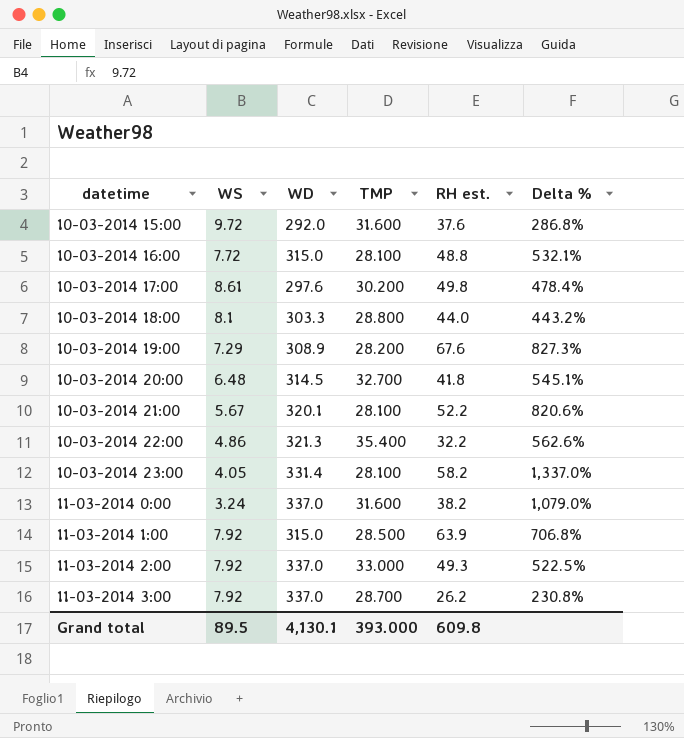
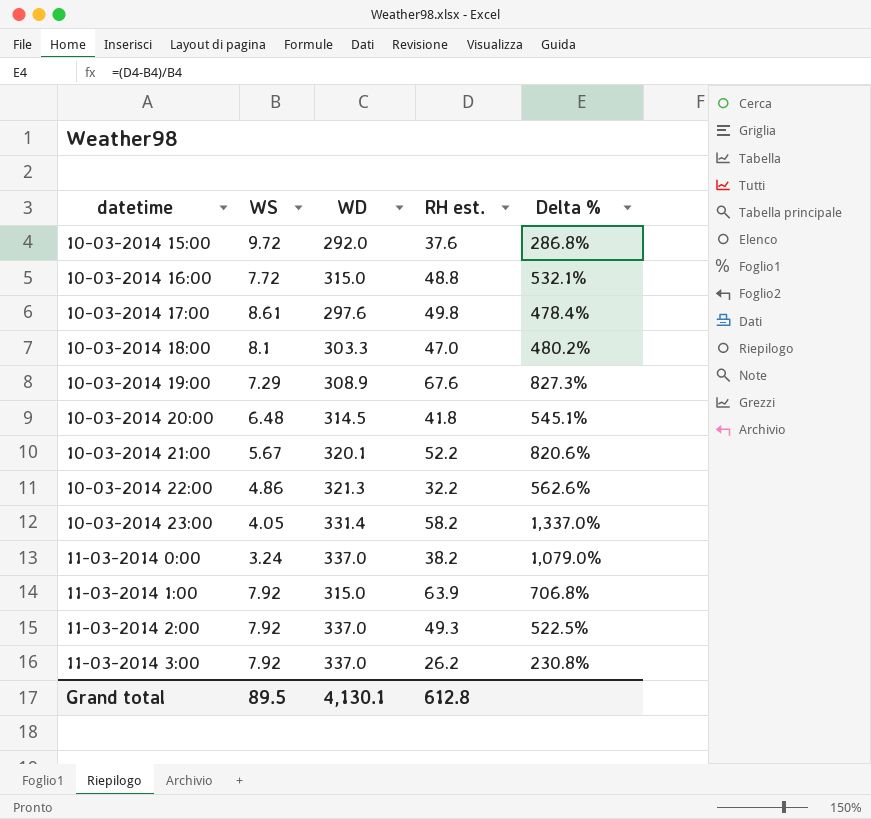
column TMP | position: 4 -> none
10-03-2014 18:00 | RH est.: 44.0 -> 47.0
10-03-2014 18:00 | Delta %: 443.2% -> 480.2%
Grand total | RH est.: 609.8 -> 612.8

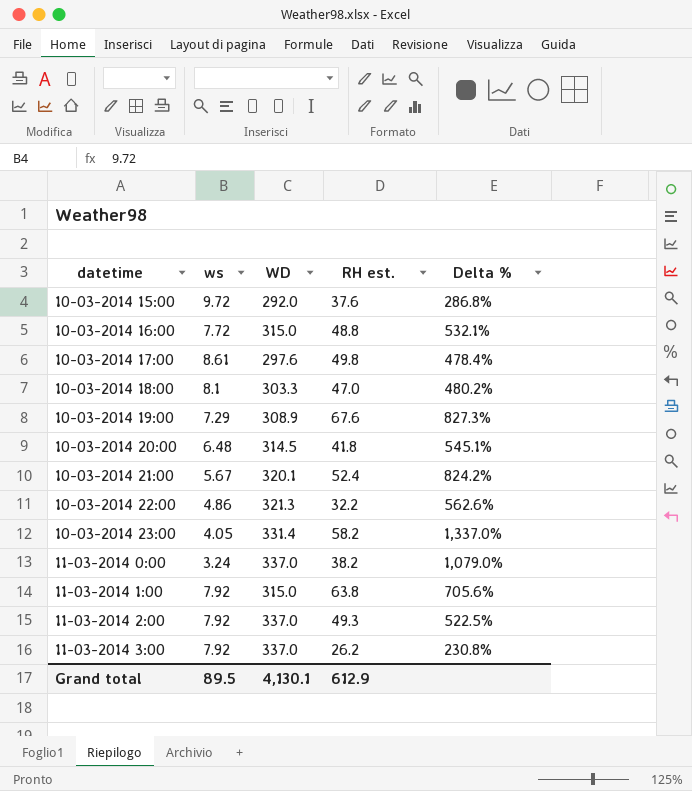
column name: WS -> ws
10-03-2014 21:00 | RH est.: 52.2 -> 52.4
10-03-2014 21:00 | Delta %: 820.6% -> 824.2%
11-03-2014 1:00 | RH est.: 63.9 -> 63.8
11-03-2014 1:00 | Delta %: 706.8% -> 705.6%
Grand total | RH est.: 612.8 -> 612.9

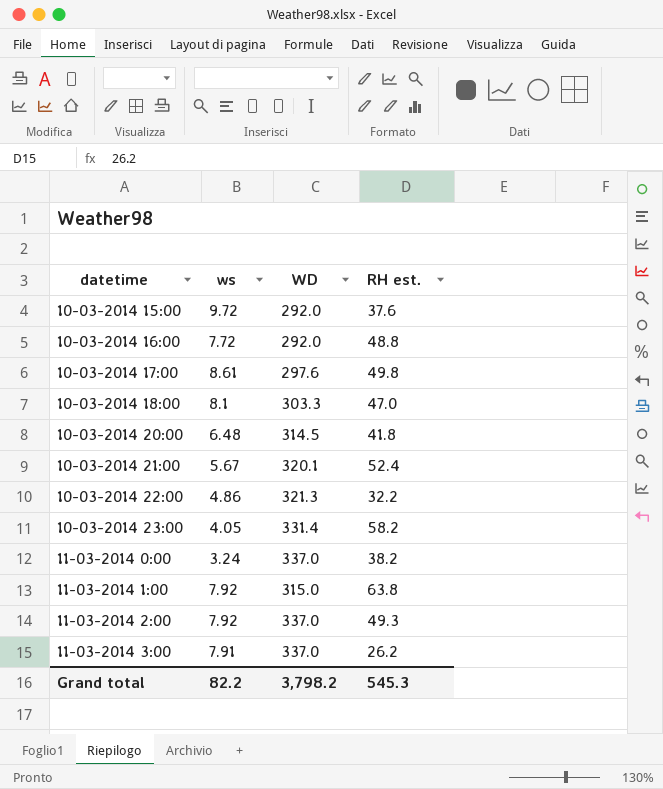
column Delta % | formula: ([RH est.] - [ws]) / [ws] -> none
row 10-03-2014 19:00: 7.29 | 308.9 | 67.6 | 827.3% -> none
10-03-2014 16:00 | WD: 315.0 -> 292.0
11-03-2014 3:00 | ws: 7.92 -> 7.91
Grand total | ws: 89.5 -> 82.2
Grand total | WD: 4,130.1 -> 3,798.2
Grand total | RH est.: 612.9 -> 545.3

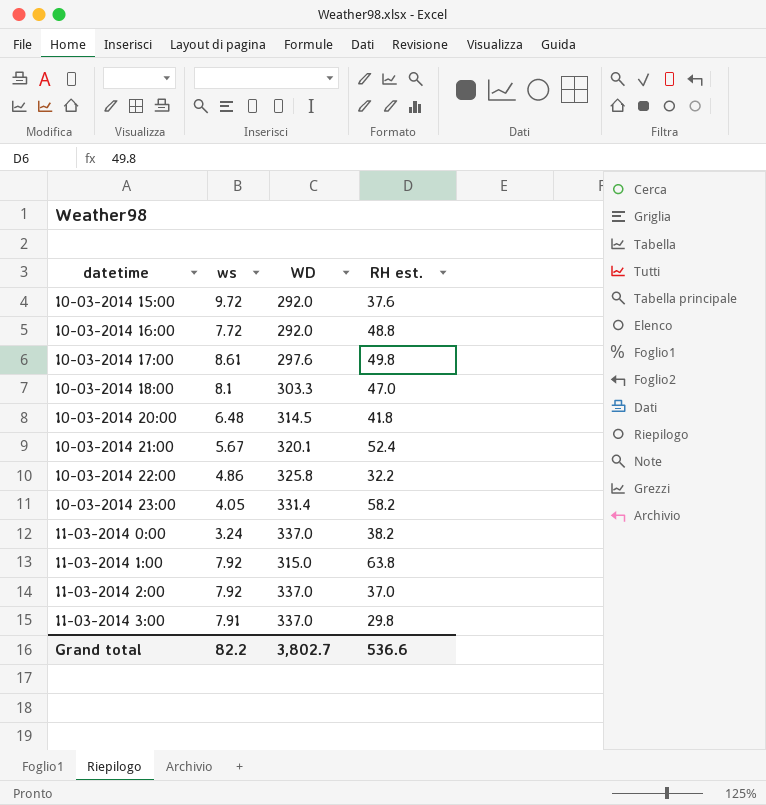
10-03-2014 22:00 | WD: 321.3 -> 325.8
11-03-2014 2:00 | RH est.: 49.3 -> 37.0
11-03-2014 3:00 | RH est.: 26.2 -> 29.8
Grand total | WD: 3,798.2 -> 3,802.7
Grand total | RH est.: 545.3 -> 536.6

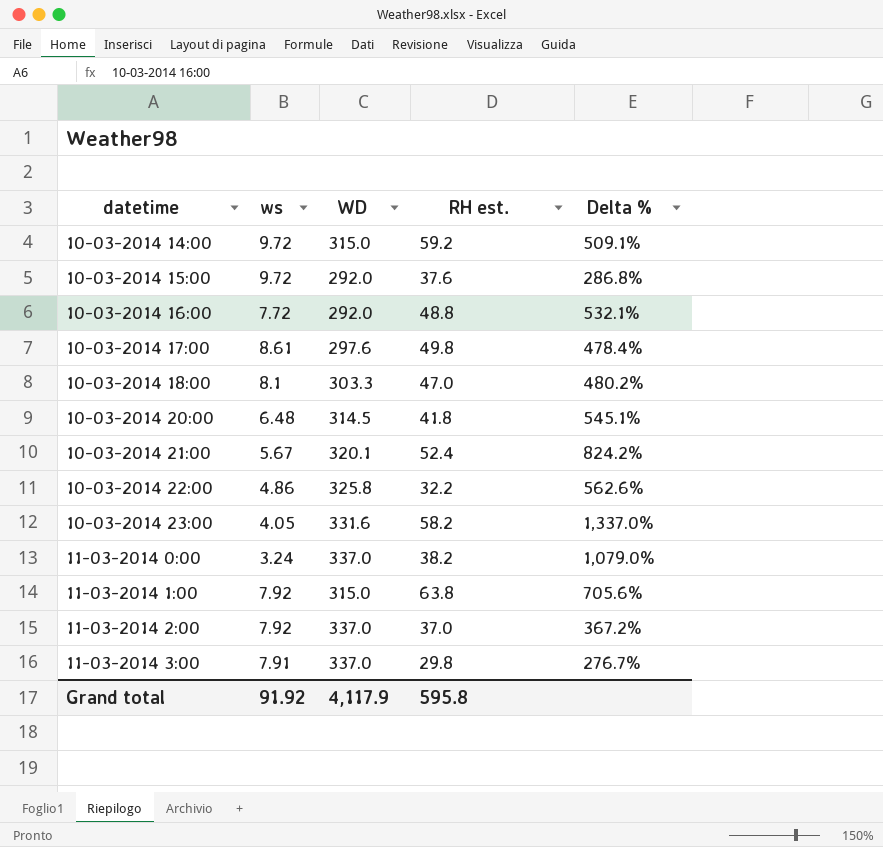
column Delta % | formula: none -> ([RH est.] - [ws]) / [ws]
row 10-03-2014 14:00: none -> 9.72 | 315.0 | 59.2 | 509.1%
10-03-2014 23:00 | WD: 331.4 -> 331.6
Grand total | ws: 82.2 -> 91.92
Grand total | WD: 3,802.7 -> 4,117.9
Grand total | RH est.: 536.6 -> 595.8

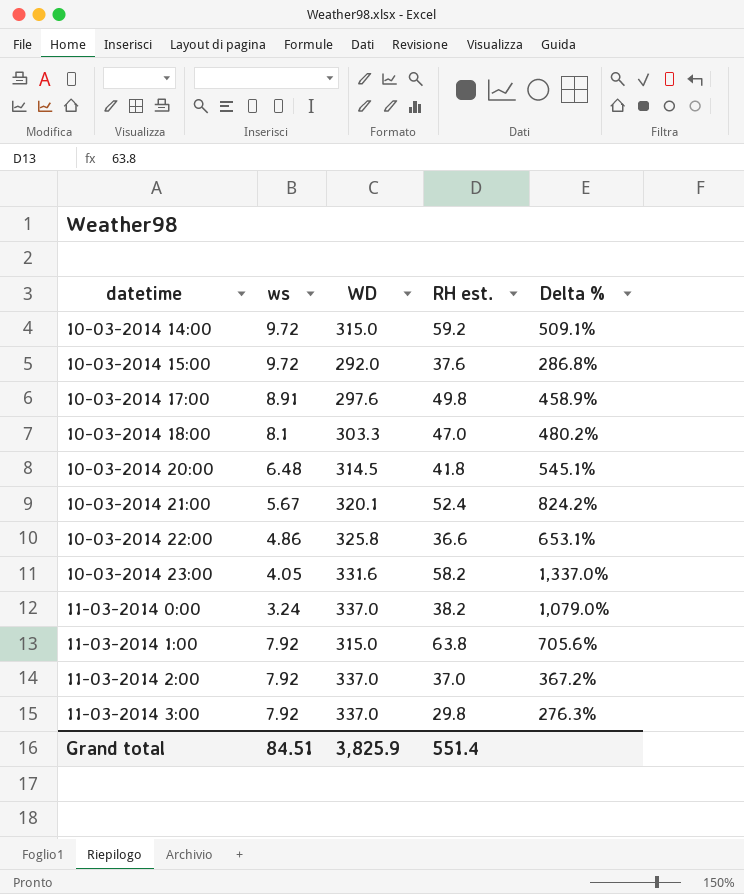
row 10-03-2014 16:00: 7.72 | 292.0 | 48.8 | 532.1% -> none
10-03-2014 17:00 | ws: 8.61 -> 8.91
10-03-2014 17:00 | Delta %: 478.4% -> 458.9%
10-03-2014 22:00 | RH est.: 32.2 -> 36.6
10-03-2014 22:00 | Delta %: 562.6% -> 653.1%
11-03-2014 3:00 | ws: 7.91 -> 7.92
11-03-2014 3:00 | Delta %: 276.7% -> 276.3%
Grand total | ws: 91.92 -> 84.51
Grand total | WD: 4,117.9 -> 3,825.9
Grand total | RH est.: 595.8 -> 551.4

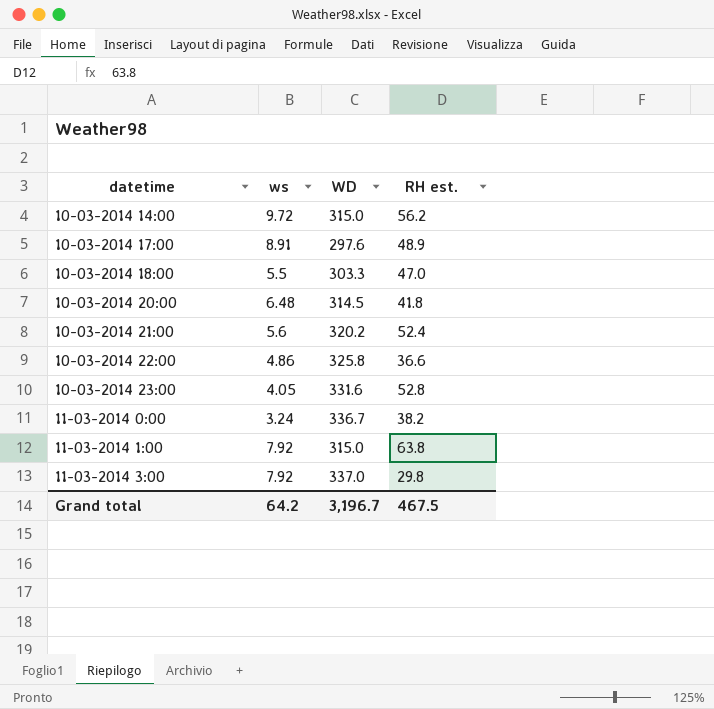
column Delta % | formula: ([RH est.] - [ws]) / [ws] -> none
row 10-03-2014 15:00: 9.72 | 292.0 | 37.6 | 286.8% -> none
row 11-03-2014 2:00: 7.92 | 337.0 | 37.0 | 367.2% -> none
10-03-2014 14:00 | RH est.: 59.2 -> 56.2
10-03-2014 17:00 | RH est.: 49.8 -> 48.9
10-03-2014 18:00 | ws: 8.1 -> 5.5
10-03-2014 21:00 | ws: 5.67 -> 5.6
10-03-2014 21:00 | WD: 320.1 -> 320.2
10-03-2014 23:00 | RH est.: 58.2 -> 52.8
11-03-2014 0:00 | WD: 337.0 -> 336.7
Grand total | ws: 84.51 -> 64.2
Grand total | WD: 3,825.9 -> 3,196.7
Grand total | RH est.: 551.4 -> 467.5

